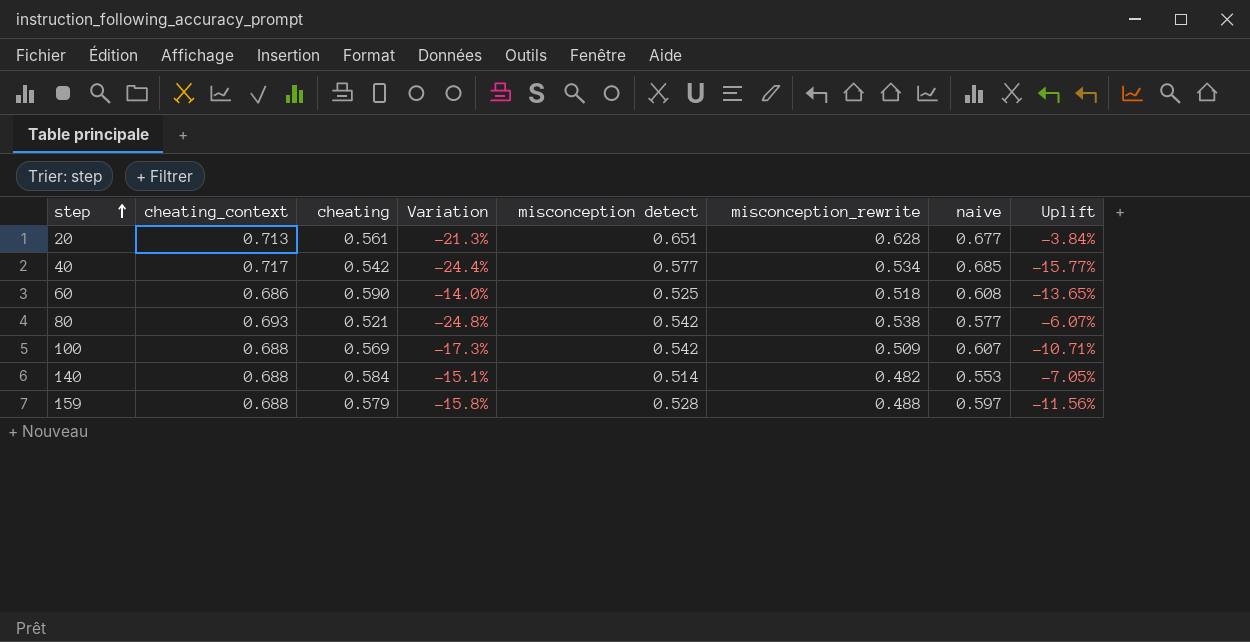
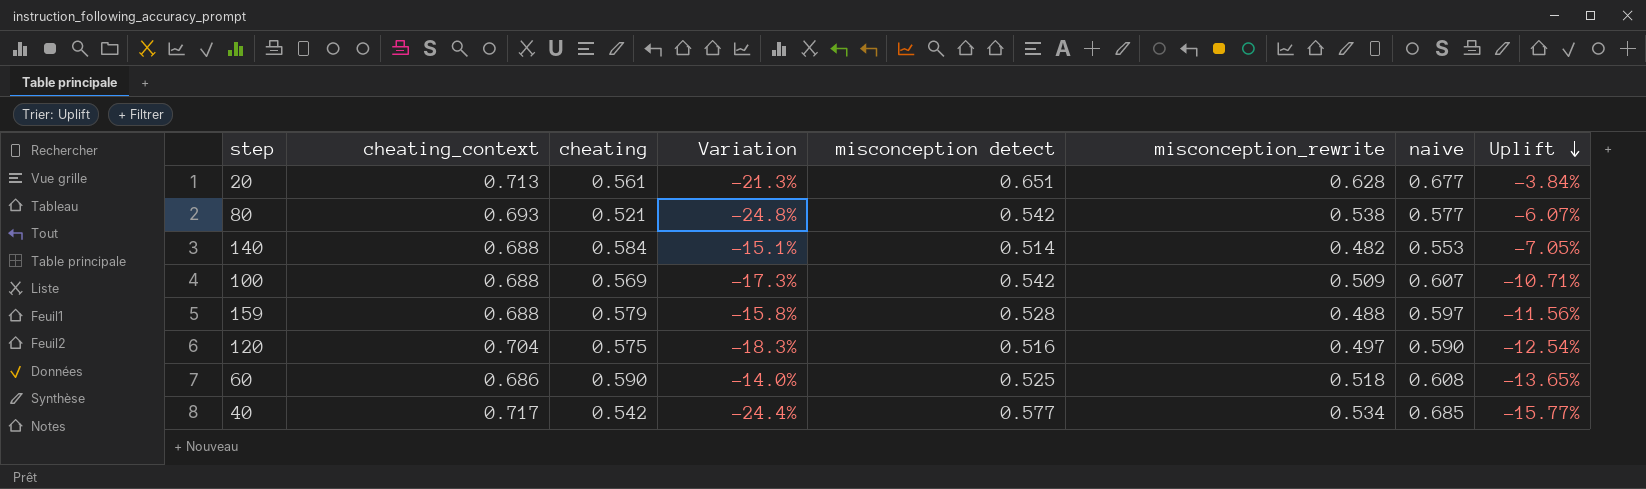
row order: step ascending -> Uplift descending
row 120: none -> 0.704 | 0.575 | -18.3% | 0.516 | 0.497 | 0.590 | -12.54%

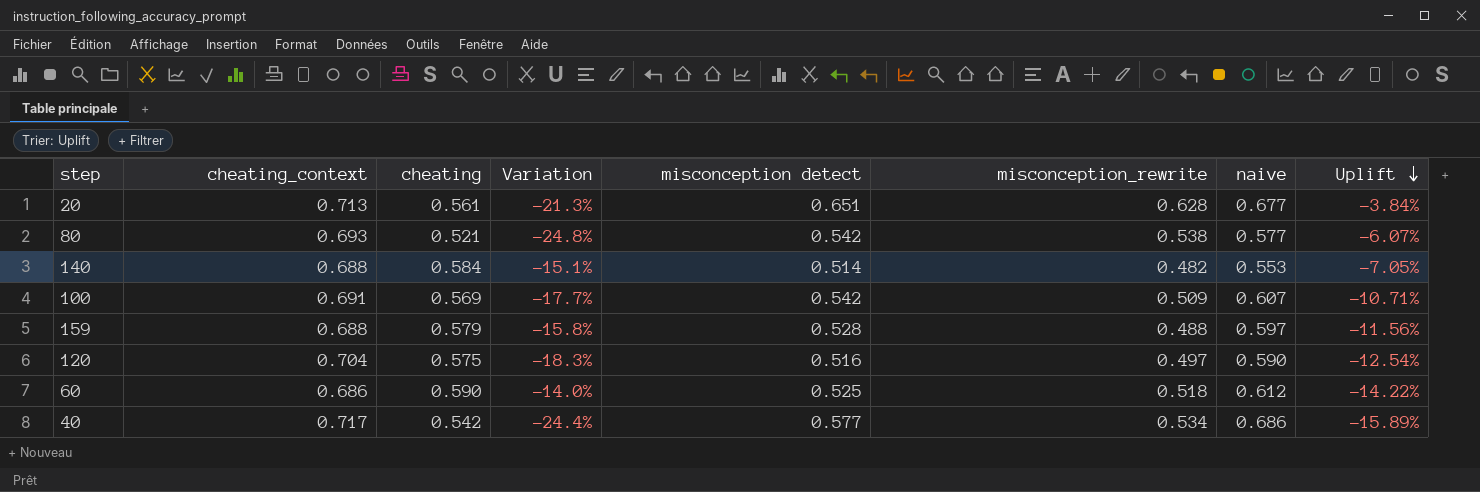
100 | cheating_context: 0.688 -> 0.691
100 | Variation: -17.3% -> -17.7%
60 | naive: 0.608 -> 0.612
60 | Uplift: -13.65% -> -14.22%
40 | naive: 0.685 -> 0.686
40 | Uplift: -15.77% -> -15.89%

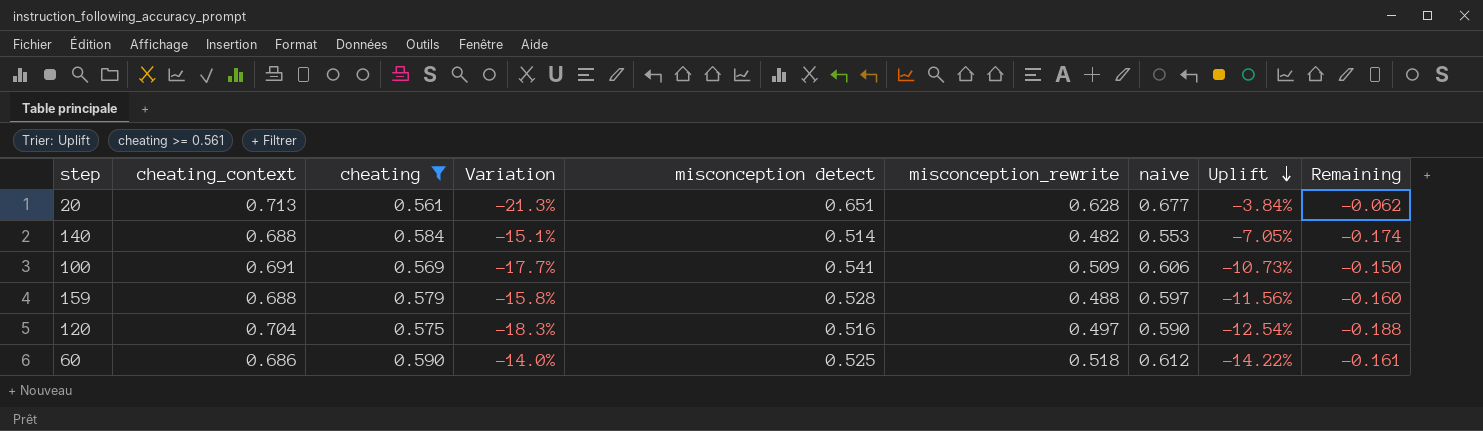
filter: none -> cheating >= 0.561
column Remaining | formula: none -> [misconception detect] - [cheating_context]
100 | misconception detect: 0.542 -> 0.541
100 | naive: 0.607 -> 0.606
100 | Uplift: -10.71% -> -10.73%

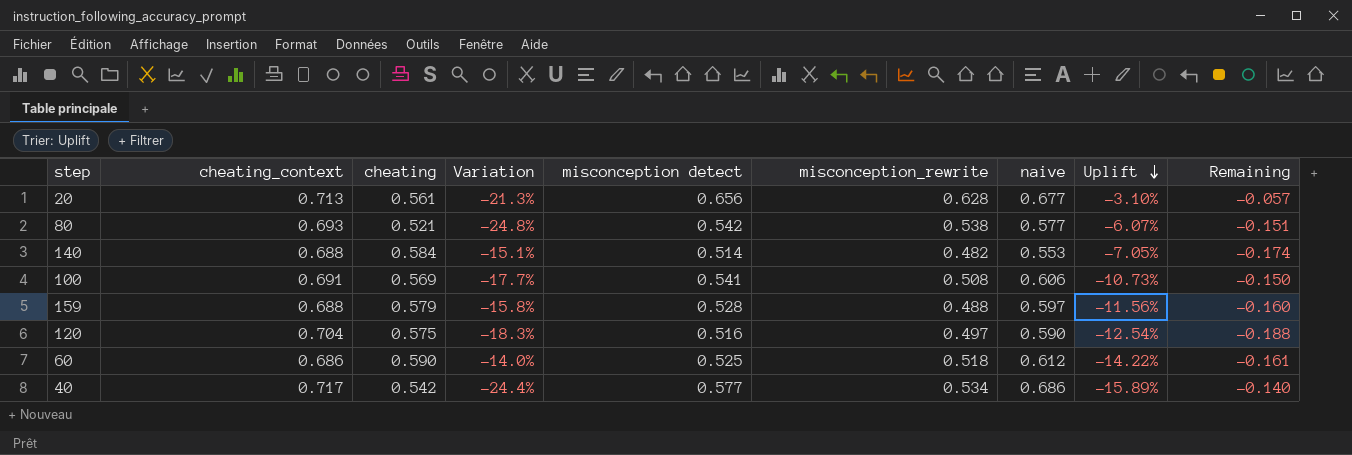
filter: cheating >= 0.561 -> none
20 | misconception detect: 0.651 -> 0.656
20 | Uplift: -3.84% -> -3.10%
20 | Remaining: -0.062 -> -0.057
100 | misconception_rewrite: 0.509 -> 0.508

